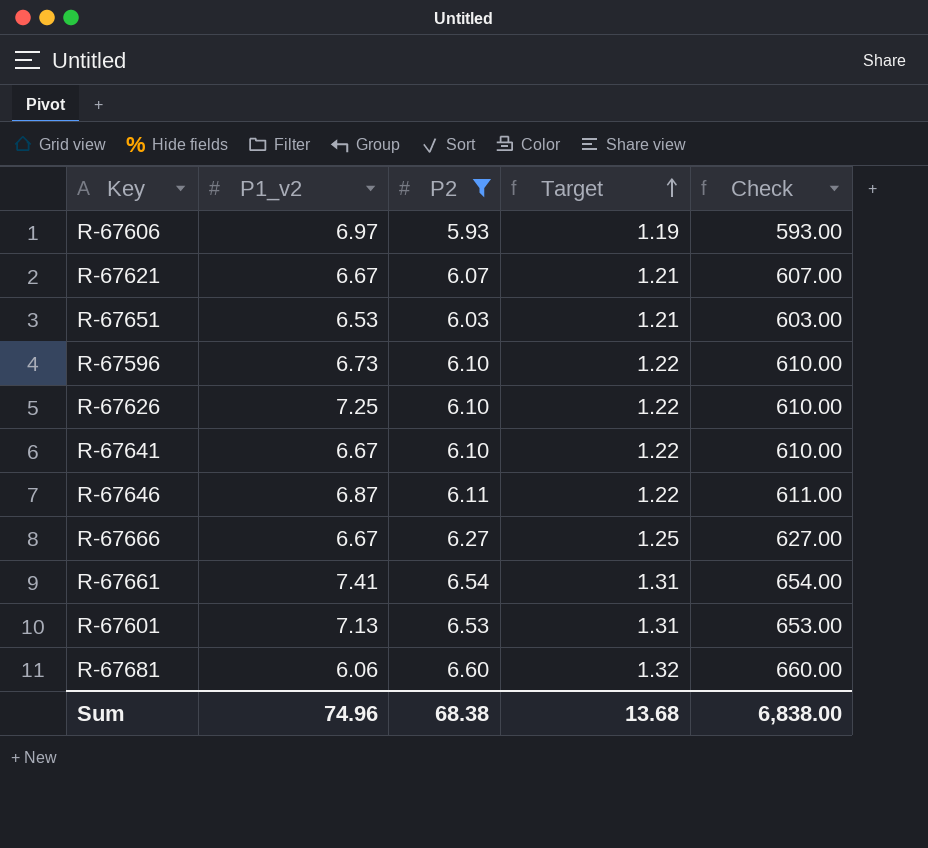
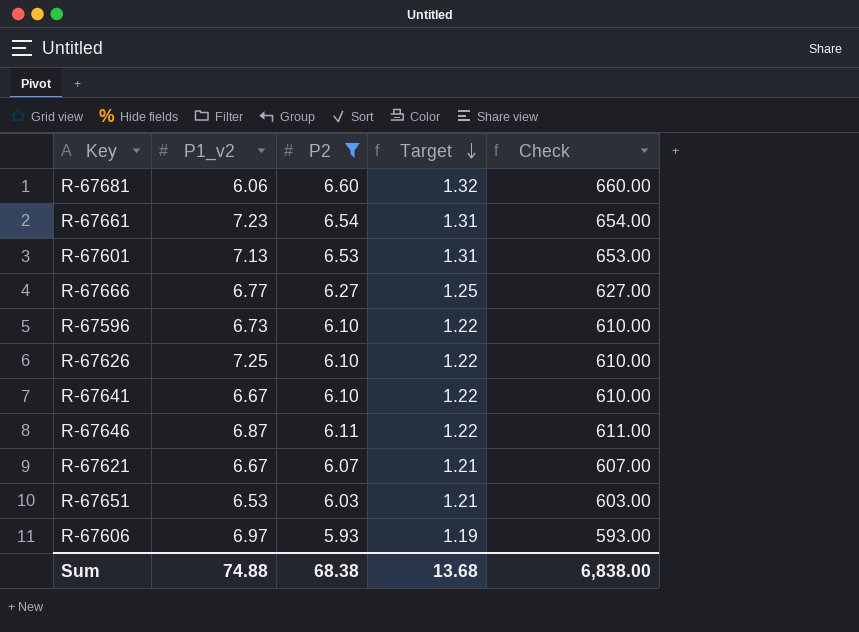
row order: Target ascending -> Target descending
R-67661 | P1_v2: 7.41 -> 7.23
R-67666 | P1_v2: 6.67 -> 6.77
Sum | P1_v2: 74.96 -> 74.88

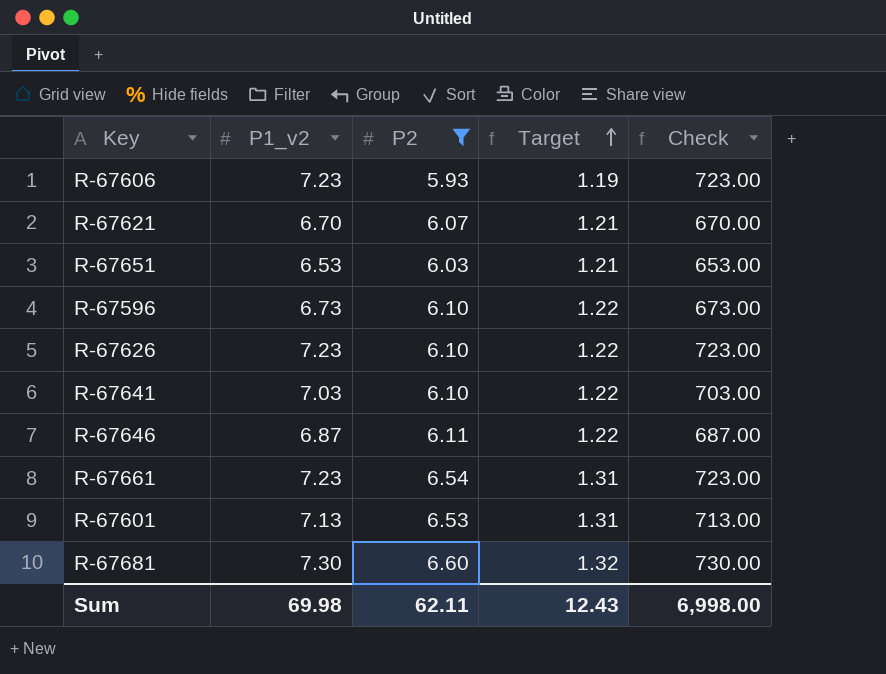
row order: Target descending -> Target ascending
column Check | formula: [P2] * 100 -> [P1_v2] * 100
row R-67666: 6.77 | 6.27 | 1.25 | 627.00 -> none
R-67606 | P1_v2: 6.97 -> 7.23
R-67621 | P1_v2: 6.67 -> 6.70
R-67626 | P1_v2: 7.25 -> 7.23
R-67641 | P1_v2: 6.67 -> 7.03
R-67681 | P1_v2: 6.06 -> 7.30
Sum | P1_v2: 74.88 -> 69.98
Sum | P2: 68.38 -> 62.11
Sum | Target: 13.68 -> 12.43
Sum | Check: 6,838.00 -> 6,998.00

